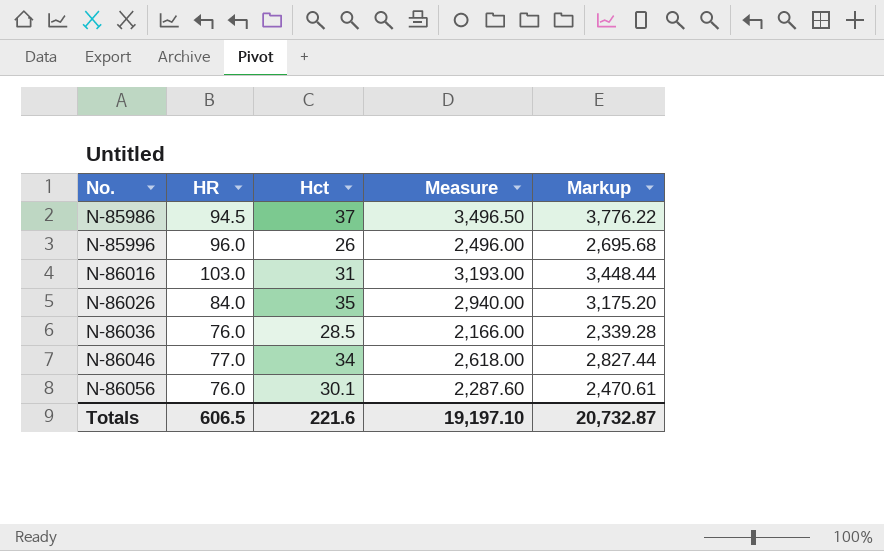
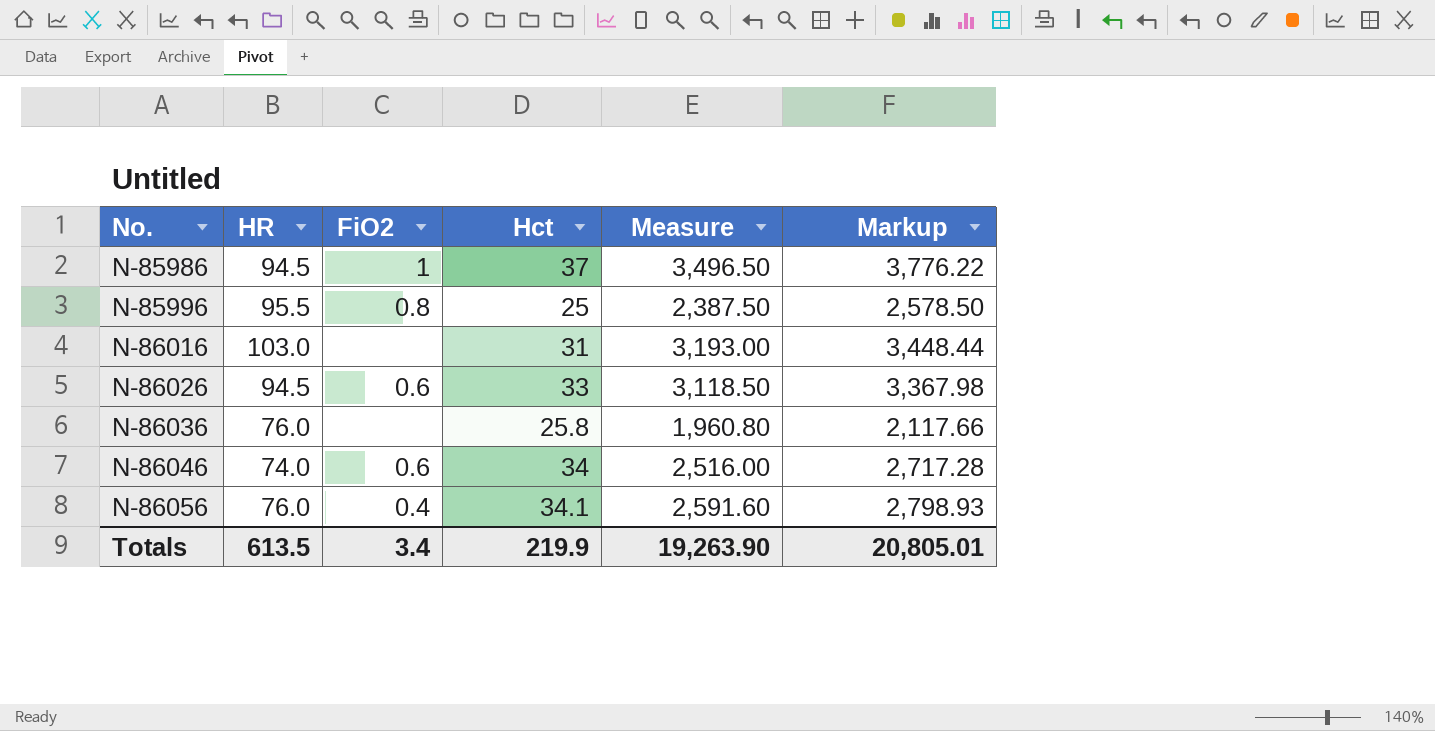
column FiO2 | position: none -> 3
N-85996 | HR: 96.0 -> 95.5
N-85996 | Hct: 26 -> 25
N-85996 | Measure: 2,496.00 -> 2,387.50
N-85996 | Markup: 2,695.68 -> 2,578.50
N-86026 | HR: 84.0 -> 94.5
N-86026 | Hct: 35 -> 33
N-86026 | Measure: 2,940.00 -> 3,118.50
N-86026 | Markup: 3,175.20 -> 3,367.98
N-86036 | Hct: 28.5 -> 25.8
N-86036 | Measure: 2,166.00 -> 1,960.80
N-86036 | Markup: 2,339.28 -> 2,117.66
N-86046 | HR: 77.0 -> 74.0
N-86046 | Measure: 2,618.00 -> 2,516.00
N-86046 | Markup: 2,827.44 -> 2,717.28
N-86056 | Hct: 30.1 -> 34.1
N-86056 | Measure: 2,287.60 -> 2,591.60
N-86056 | Markup: 2,470.61 -> 2,798.93
Totals | HR: 606.5 -> 613.5
Totals | Hct: 221.6 -> 219.9
Totals | Measure: 19,197.10 -> 19,263.90
Totals | Markup: 20,732.87 -> 20,805.01

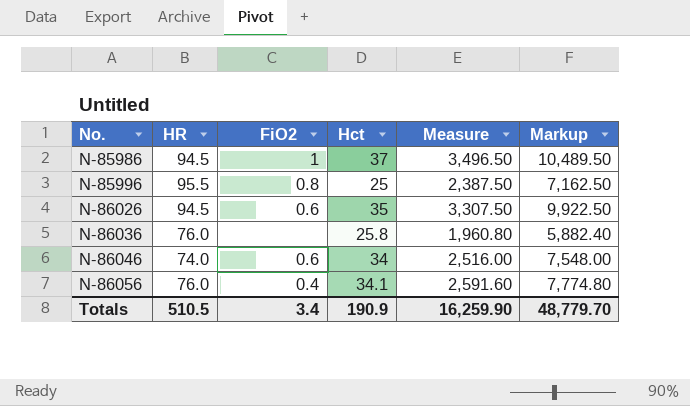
column Markup | formula: [Measure] * 1.08 -> [Measure] * 3
row N-86016: 103.0 | none | 31 | 3,193.00 | 3,448.44 -> none
N-86026 | Hct: 33 -> 35
N-86026 | Measure: 3,118.50 -> 3,307.50
Totals | HR: 613.5 -> 510.5
Totals | Hct: 219.9 -> 190.9
Totals | Measure: 19,263.90 -> 16,259.90
Totals | Markup: 20,805.01 -> 48,779.70

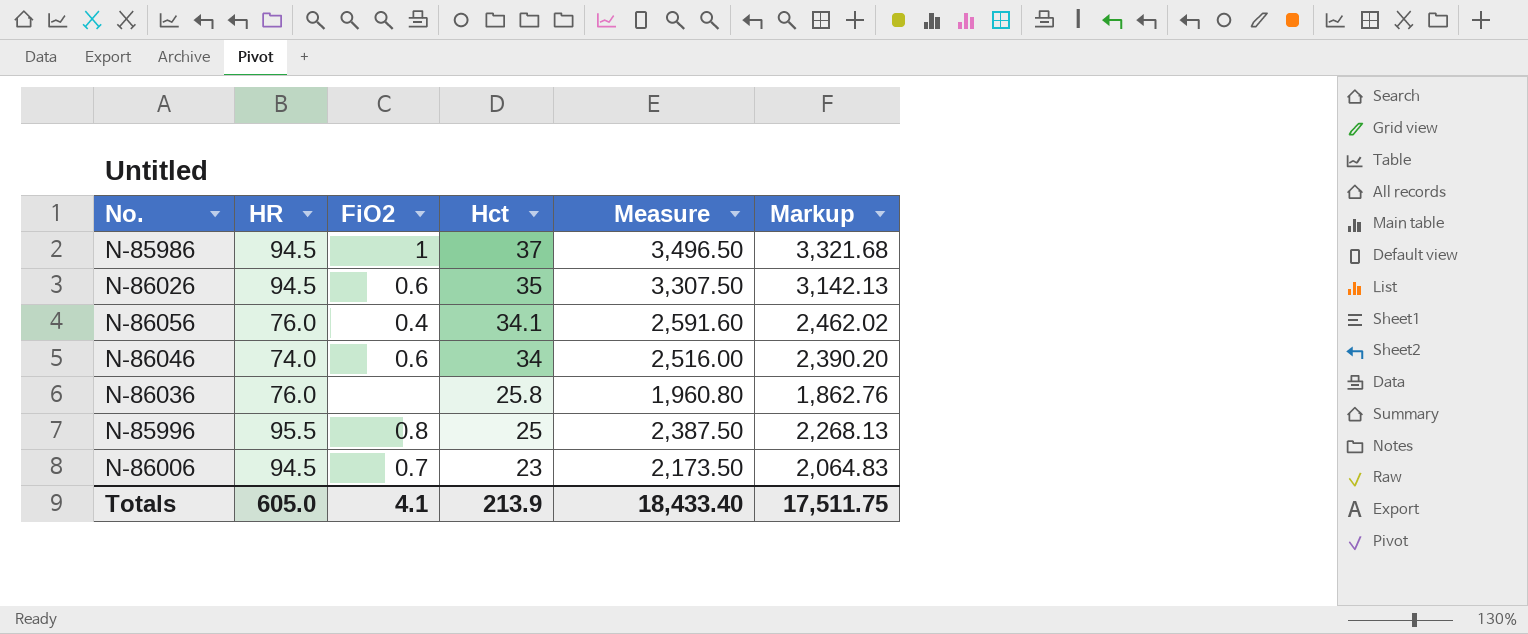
row order: No. ascending -> Hct descending
column Markup | formula: [Measure] * 3 -> [Measure] * 0.95
row N-86006: none -> 94.5 | 0.7 | 23 | 2,173.50 | 2,064.83
Totals | HR: 510.5 -> 605.0
Totals | FiO2: 3.4 -> 4.1
Totals | Hct: 190.9 -> 213.9
Totals | Measure: 16,259.90 -> 18,433.40
Totals | Markup: 48,779.70 -> 17,511.75

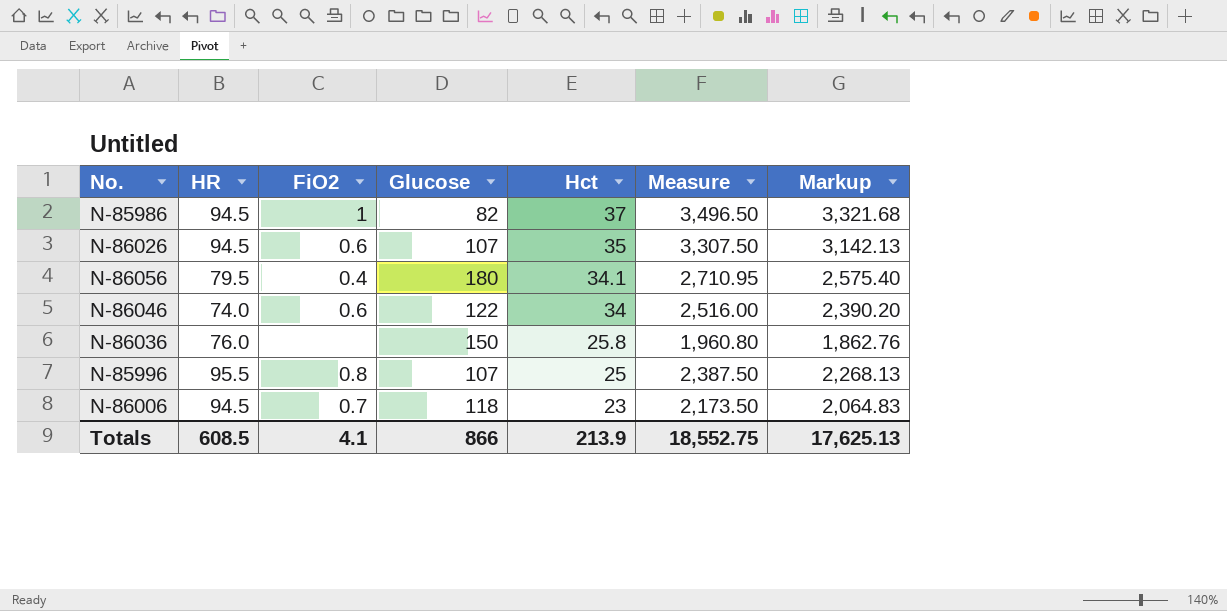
column Glucose | position: none -> 4
N-86056 | HR: 76.0 -> 79.5
N-86056 | Measure: 2,591.60 -> 2,710.95
N-86056 | Markup: 2,462.02 -> 2,575.40
Totals | HR: 605.0 -> 608.5
Totals | Measure: 18,433.40 -> 18,552.75
Totals | Markup: 17,511.75 -> 17,625.13

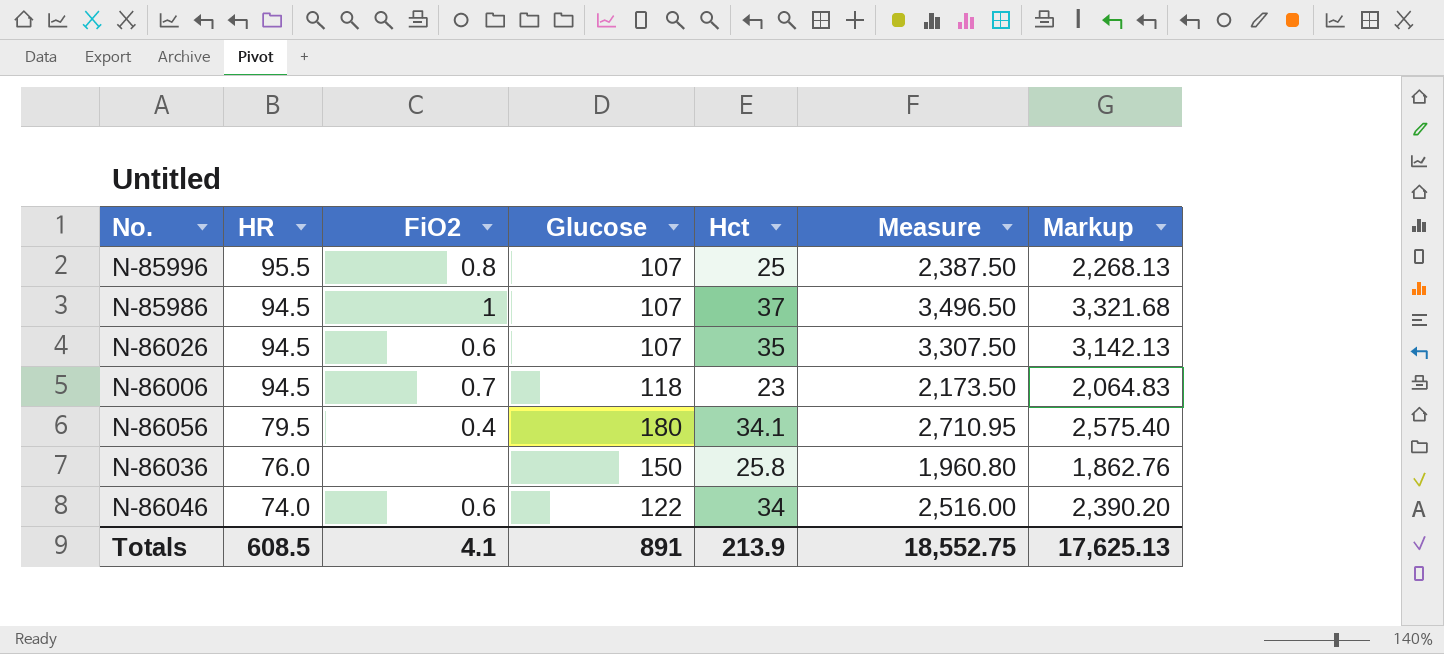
row order: Hct descending -> HR descending
N-85986 | Glucose: 82 -> 107
Totals | Glucose: 866 -> 891

